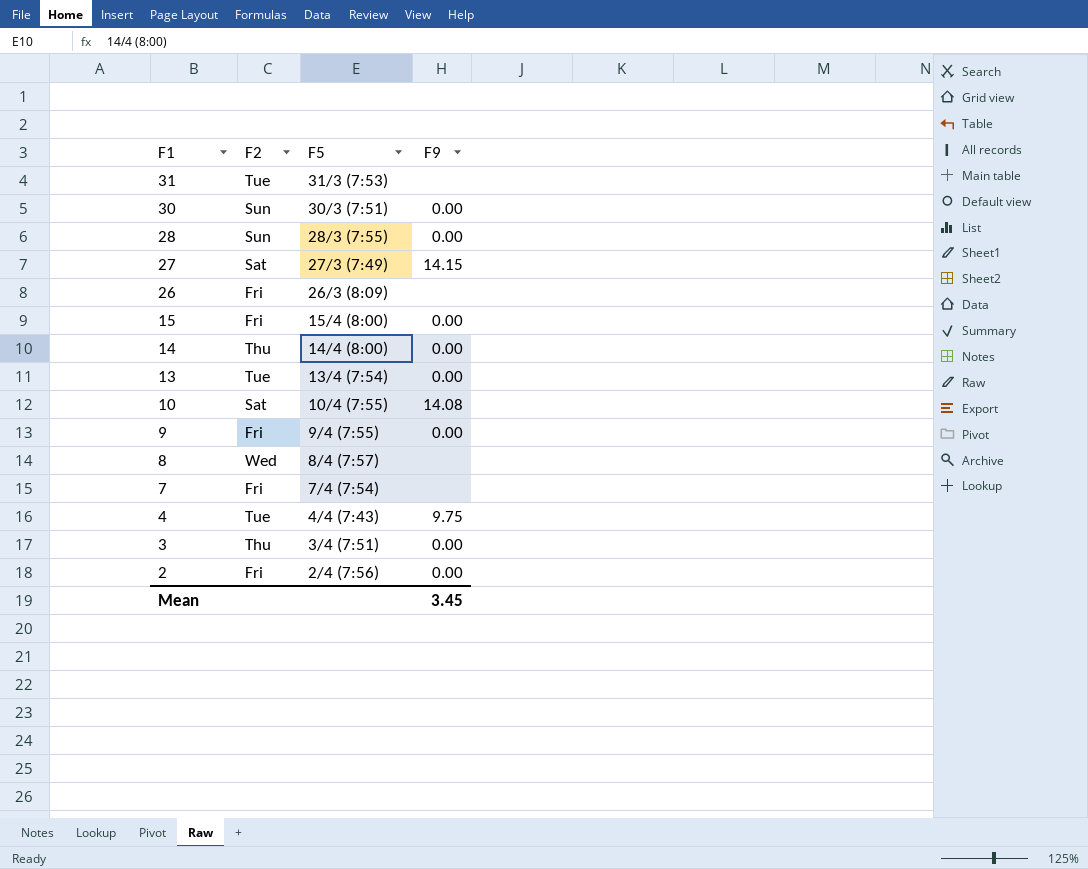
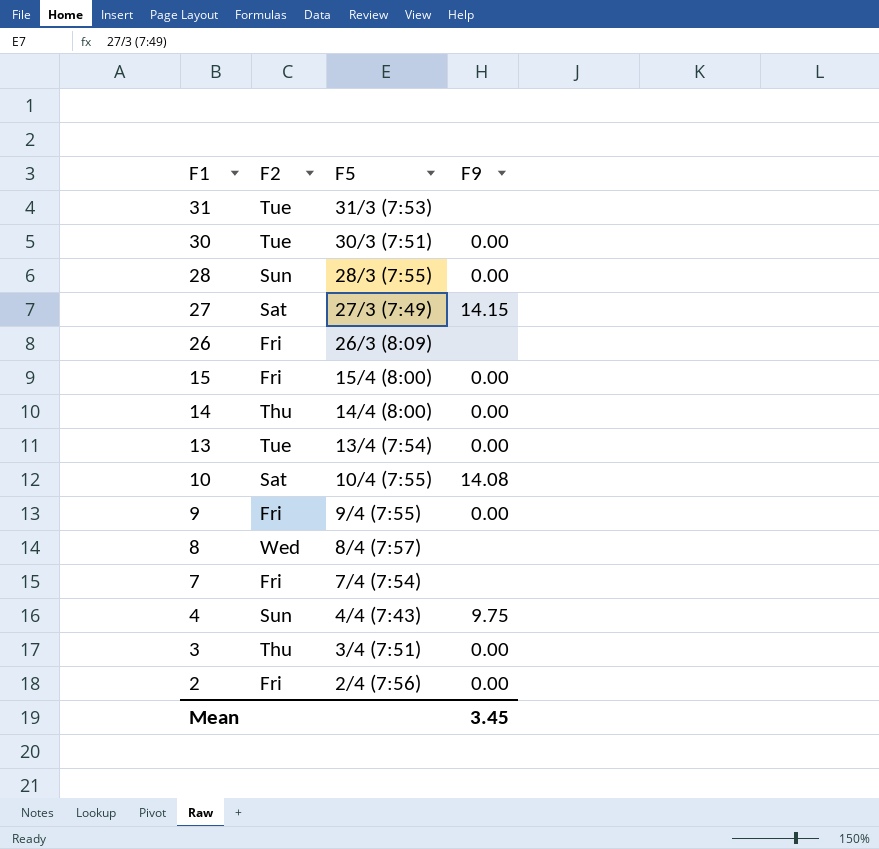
30 | F2: Sun -> Tue
4 | F2: Tue -> Sun

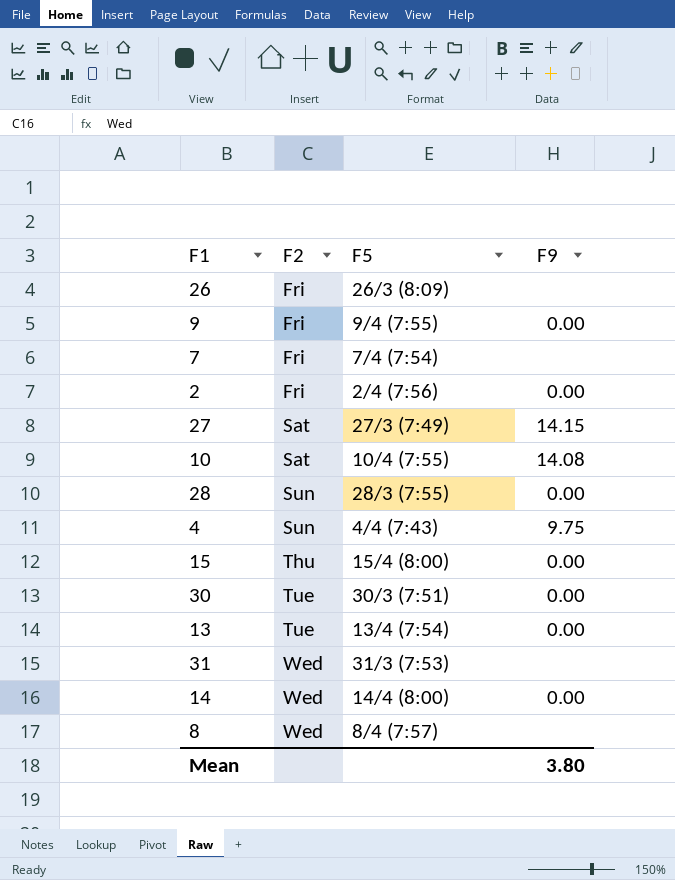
row order: F1 descending -> F2 ascending
row 3: Thu | 3/4 (7:51) | 0.00 -> none
15 | F2: Fri -> Thu
31 | F2: Tue -> Wed
14 | F2: Thu -> Wed
Mean | F9: 3.45 -> 3.80

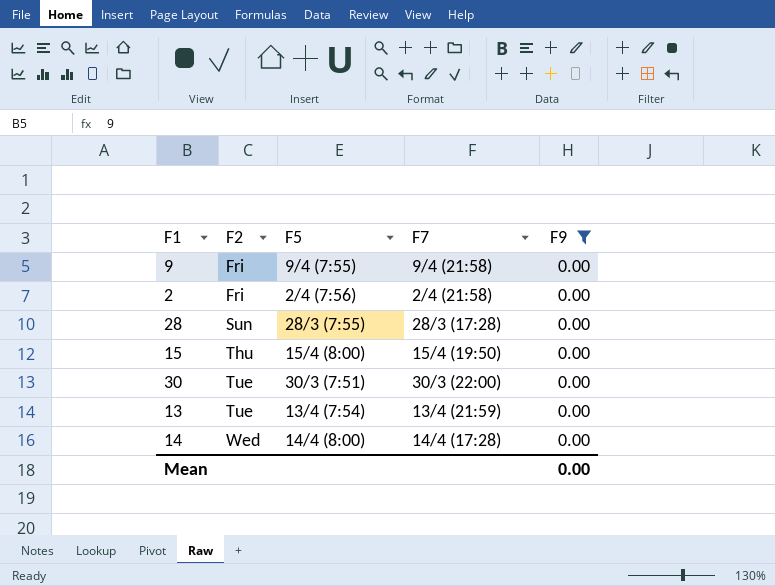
filter: none -> F9 = 0.00
column F7 | position: none -> 4
Mean | F9: 3.80 -> 0.00

